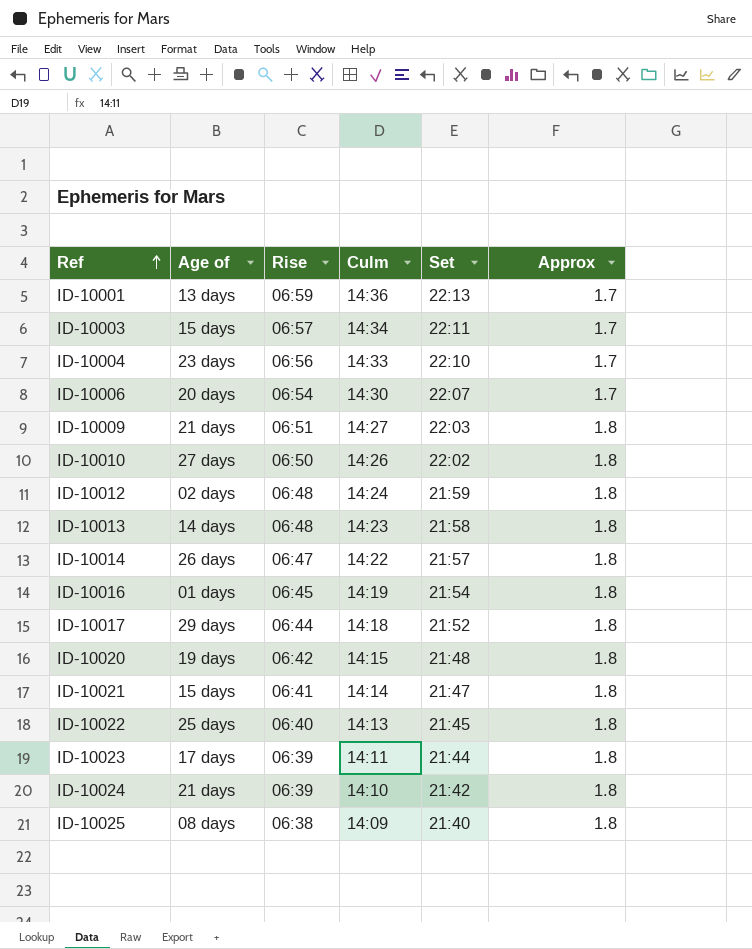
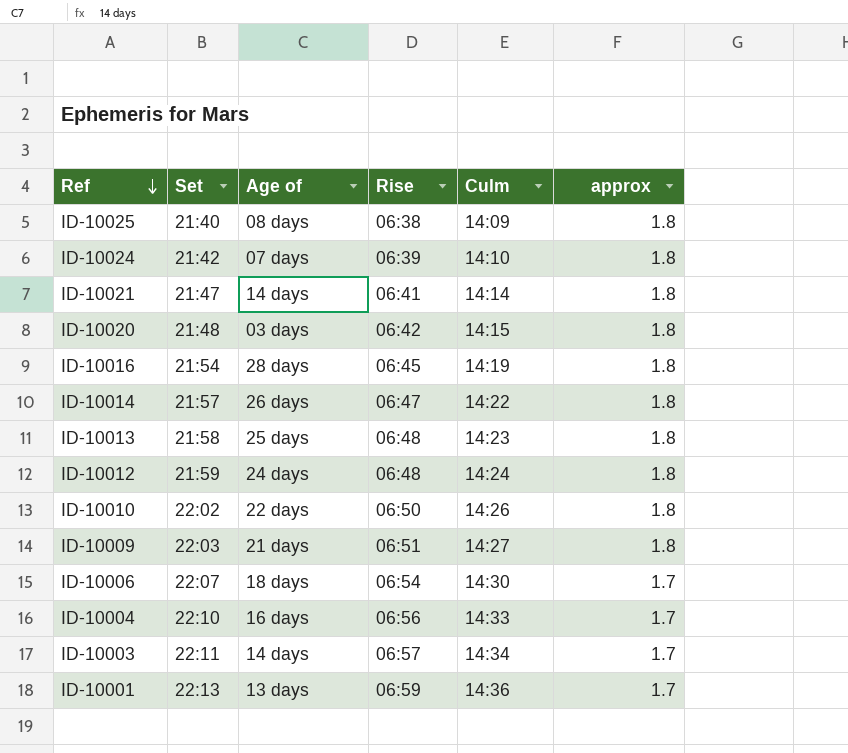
row order: Ref ascending -> Ref descending
column Set | position: 5 -> 2
column name: Approx -> approx
row ID-10017: 29 days | 06:44 | 14:18 | 21:52 | 1.8 -> none
row ID-10022: 25 days | 06:40 | 14:13 | 21:45 | 1.8 -> none
row ID-10023: 17 days | 06:39 | 14:11 | 21:44 | 1.8 -> none
ID-10024 | Age of: 21 days -> 07 days
ID-10021 | Age of: 15 days -> 14 days
ID-10020 | Age of: 19 days -> 03 days
ID-10016 | Age of: 01 days -> 28 days
ID-10013 | Age of: 14 days -> 25 days
ID-10012 | Age of: 02 days -> 24 days
ID-10010 | Age of: 27 days -> 22 days
ID-10006 | Age of: 20 days -> 18 days
ID-10004 | Age of: 23 days -> 16 days
ID-10003 | Age of: 15 days -> 14 days

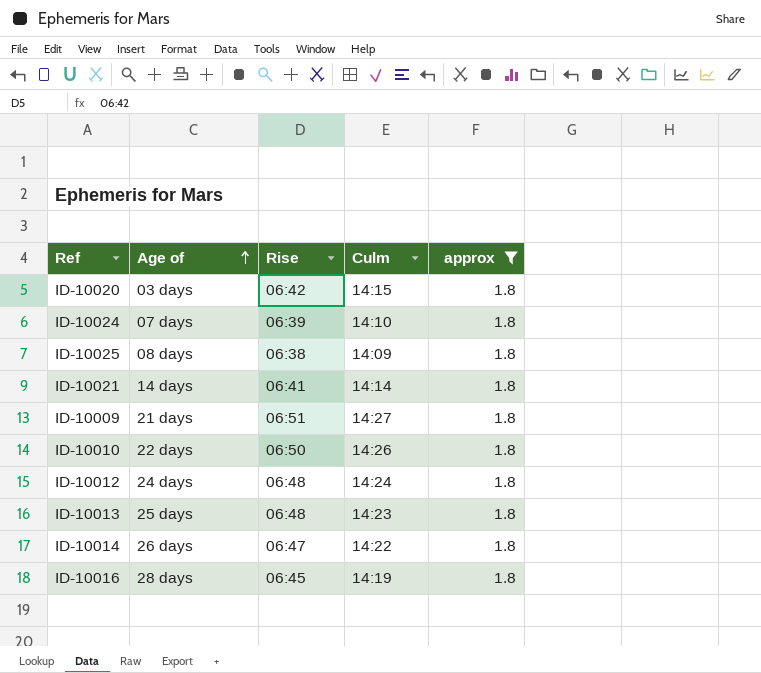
filter: none -> approx = 1.8
row order: Ref descending -> Age of ascending
column Set | position: 2 -> none

